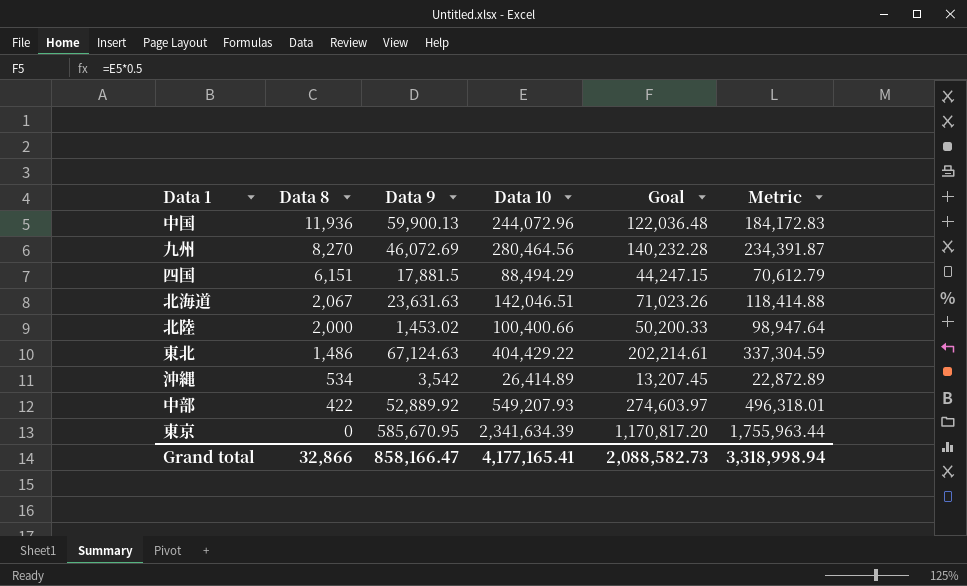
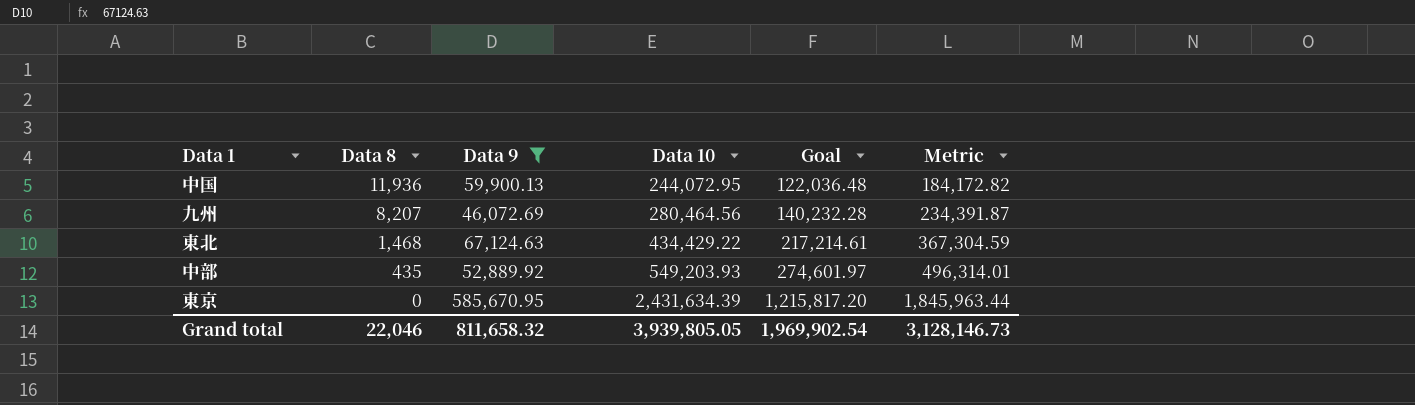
filter: none -> Data 9 >= 46,072.69
中国 | Data 10: 244,072.96 -> 244,072.95
中国 | Metric: 184,172.83 -> 184,172.82
九州 | Data 8: 8,270 -> 8,207
東北 | Data 8: 1,486 -> 1,468
東北 | Data 10: 404,429.22 -> 434,429.22
東北 | Goal: 202,214.61 -> 217,214.61
東北 | Metric: 337,304.59 -> 367,304.59
中部 | Data 8: 422 -> 435
中部 | Data 10: 549,207.93 -> 549,203.93
中部 | Goal: 274,603.97 -> 274,601.97
中部 | Metric: 496,318.01 -> 496,314.01
東京 | Data 10: 2,341,634.39 -> 2,431,634.39
東京 | Goal: 1,170,817.20 -> 1,215,817.20
東京 | Metric: 1,755,963.44 -> 1,845,963.44
Grand total | Data 8: 32,866 -> 22,046
Grand total | Data 9: 858,166.47 -> 811,658.32
Grand total | Data 10: 4,177,165.41 -> 3,939,805.05
Grand total | Goal: 2,088,582.73 -> 1,969,902.54
Grand total | Metric: 3,318,998.94 -> 3,128,146.73

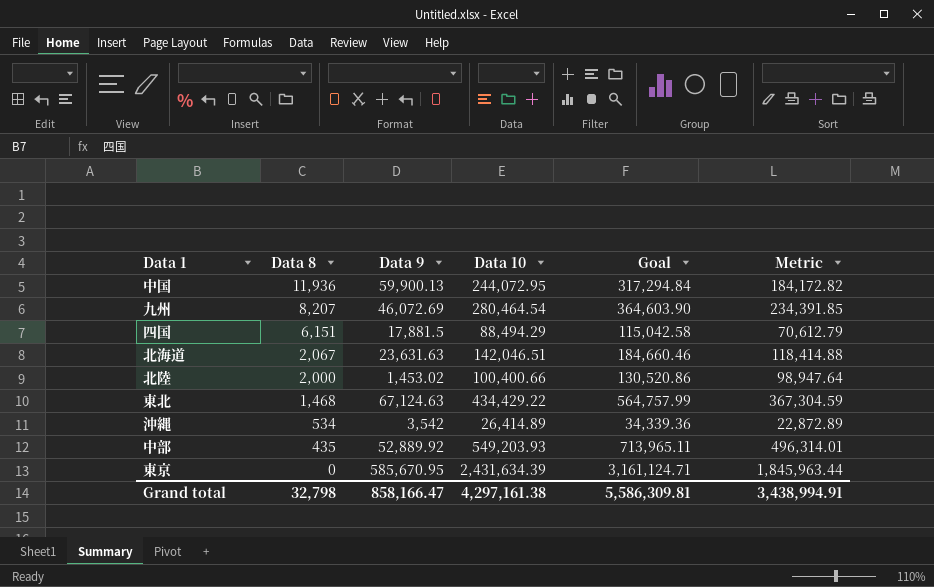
filter: Data 9 >= 46,072.69 -> none
column Goal | formula: [Data 10] * 0.5 -> [Data 10] * 1.3
九州 | Data 10: 280,464.56 -> 280,464.54
九州 | Metric: 234,391.87 -> 234,391.85
Grand total | Data 8: 22,046 -> 32,798
Grand total | Data 9: 811,658.32 -> 858,166.47
Grand total | Data 10: 3,939,805.05 -> 4,297,161.38
Grand total | Goal: 1,969,902.54 -> 5,586,309.81
Grand total | Metric: 3,128,146.73 -> 3,438,994.91

